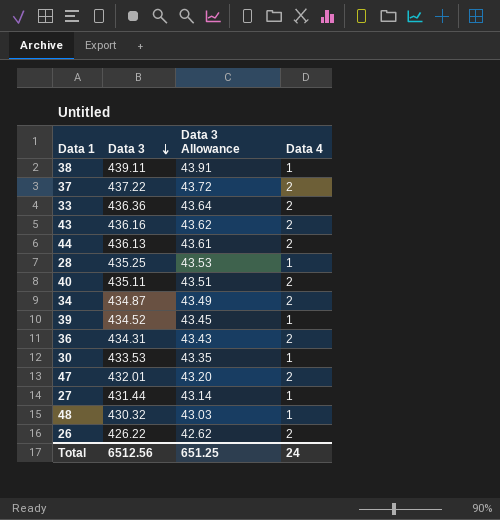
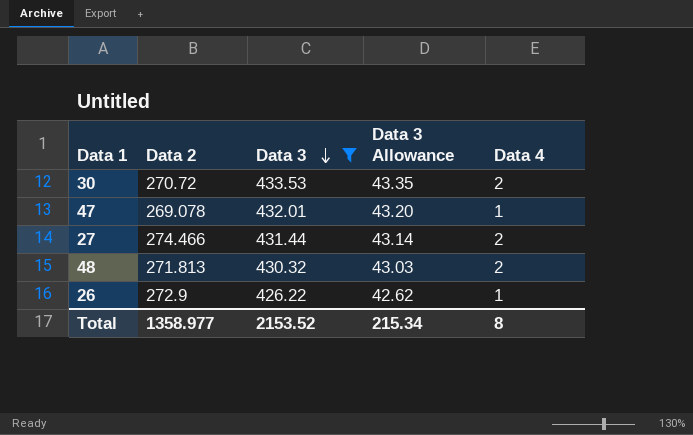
filter: none -> Data 3 <= 433.53
column Data 2 | position: none -> 2
30 | Data 4: 1 -> 2
47 | Data 4: 2 -> 1
27 | Data 4: 1 -> 2
48 | Data 4: 1 -> 2
26 | Data 4: 2 -> 1
Total | Data 3: 6512.56 -> 2153.52
Total | Data 3 Allowance: 651.25 -> 215.34
Total | Data 4: 24 -> 8

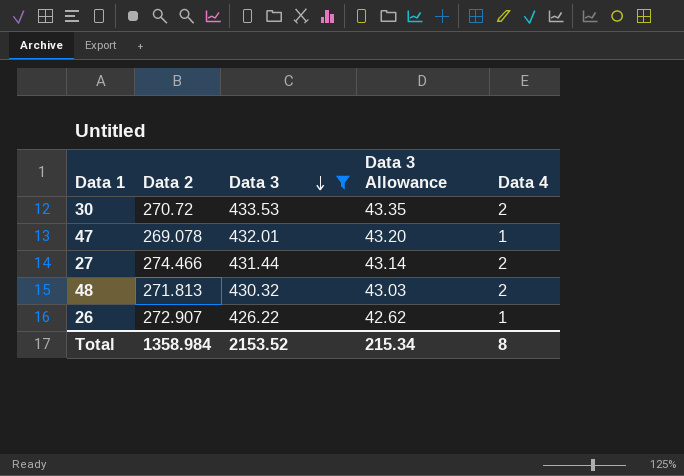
26 | Data 2: 272.9 -> 272.907
Total | Data 2: 1358.977 -> 1358.984

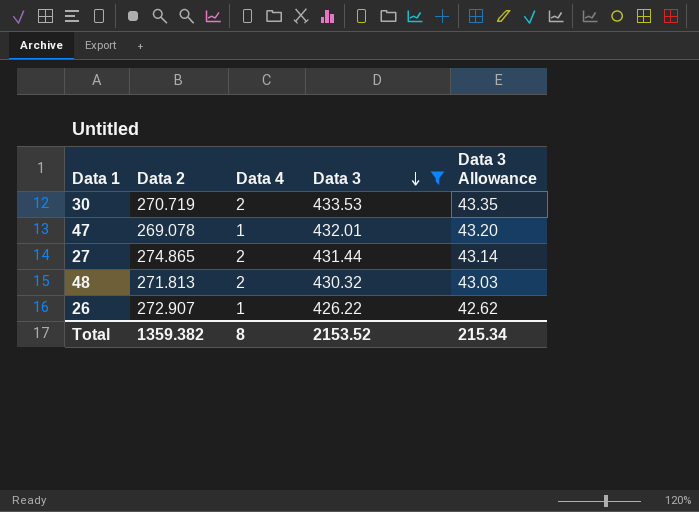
column Data 4 | position: 5 -> 3
30 | Data 2: 270.72 -> 270.719
27 | Data 2: 274.466 -> 274.865
Total | Data 2: 1358.984 -> 1359.382

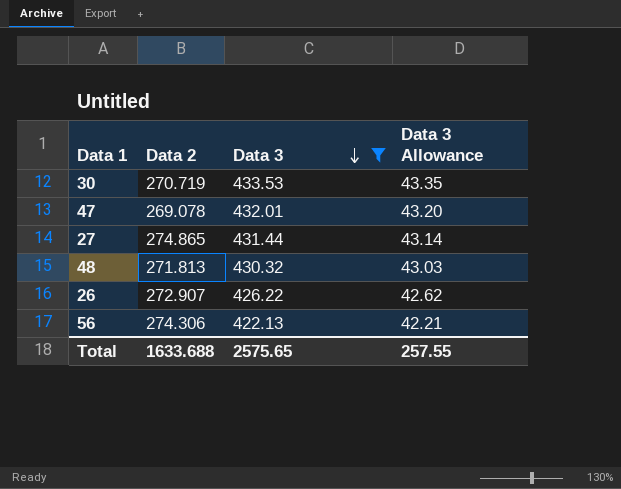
column Data 4 | position: 3 -> none
row 56: none -> 274.306 | 422.13 | 42.21
Total | Data 2: 1359.382 -> 1633.688
Total | Data 3: 2153.52 -> 2575.65
Total | Data 3 Allowance: 215.34 -> 257.55

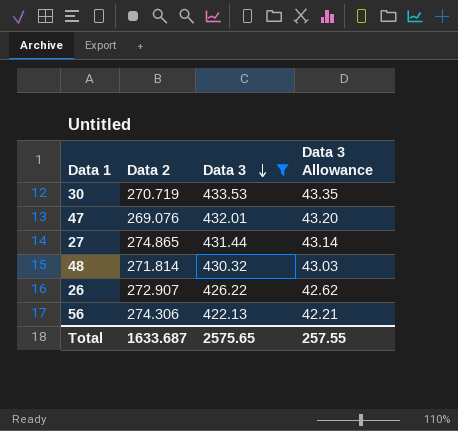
47 | Data 2: 269.078 -> 269.076
48 | Data 2: 271.813 -> 271.814
Total | Data 2: 1633.688 -> 1633.687

